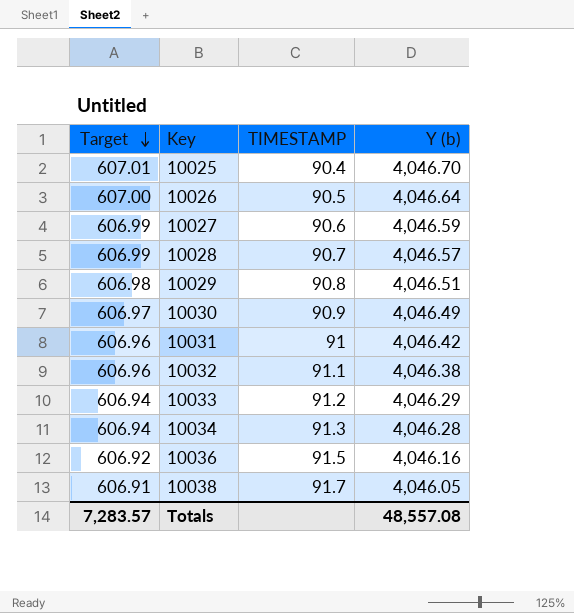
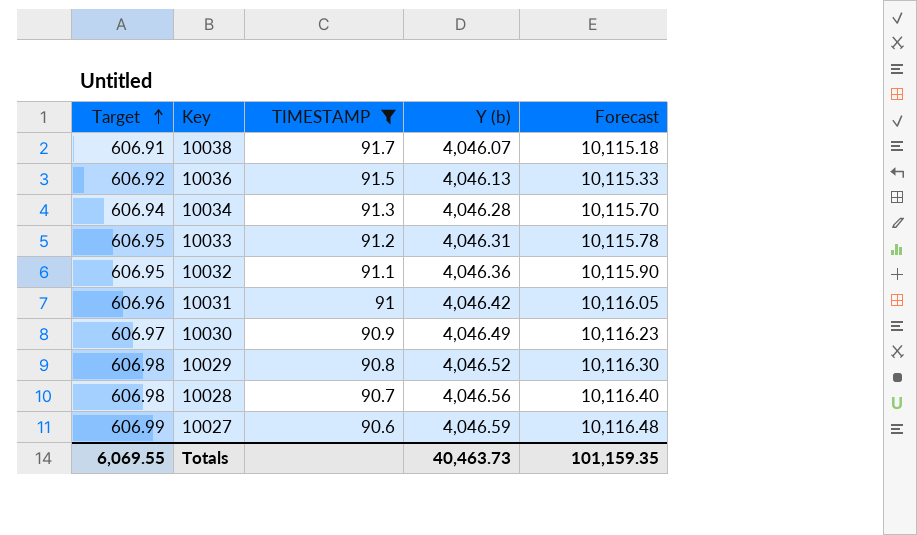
filter: none -> TIMESTAMP >= 90.6
row order: Target descending -> Target ascending
column Forecast | formula: none -> [Y (b)] * 2.5
10038 | Y (b): 4,046.05 -> 4,046.07
10036 | Y (b): 4,046.16 -> 4,046.13
10033 | Target: 606.94 -> 606.95
10033 | Y (b): 4,046.29 -> 4,046.31
10032 | Target: 606.96 -> 606.95
10032 | Y (b): 4,046.38 -> 4,046.36
10029 | Y (b): 4,046.51 -> 4,046.52
10028 | Target: 606.99 -> 606.98
10028 | Y (b): 4,046.57 -> 4,046.56
Totals | Target: 7,283.57 -> 6,069.55
Totals | Y (b): 48,557.08 -> 40,463.73

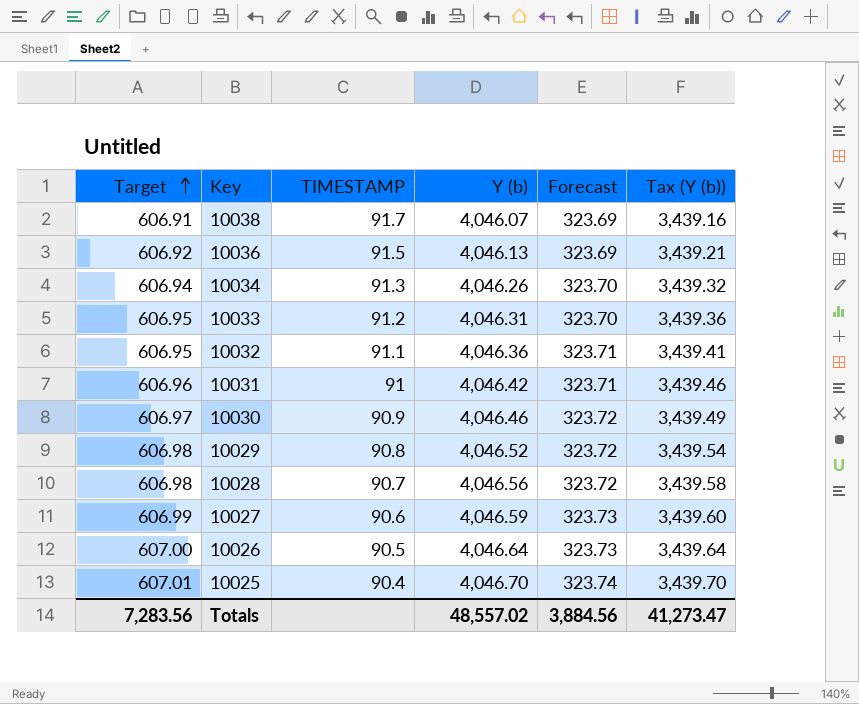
filter: TIMESTAMP >= 90.6 -> none
column Forecast | formula: [Y (b)] * 2.5 -> [Y (b)] * 0.08
column Tax (Y (b)) | formula: none -> [Y (b)] * 0.85
10034 | Y (b): 4,046.28 -> 4,046.26
10030 | Y (b): 4,046.49 -> 4,046.46
Totals | Target: 6,069.55 -> 7,283.56
Totals | Y (b): 40,463.73 -> 48,557.02
Totals | Forecast: 101,159.35 -> 3,884.56

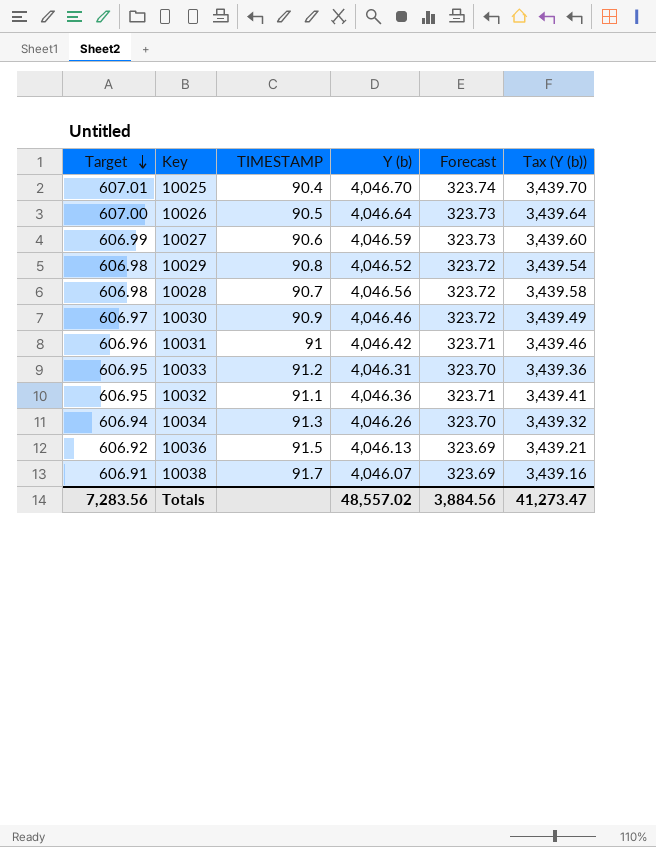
row order: Target ascending -> Target descending

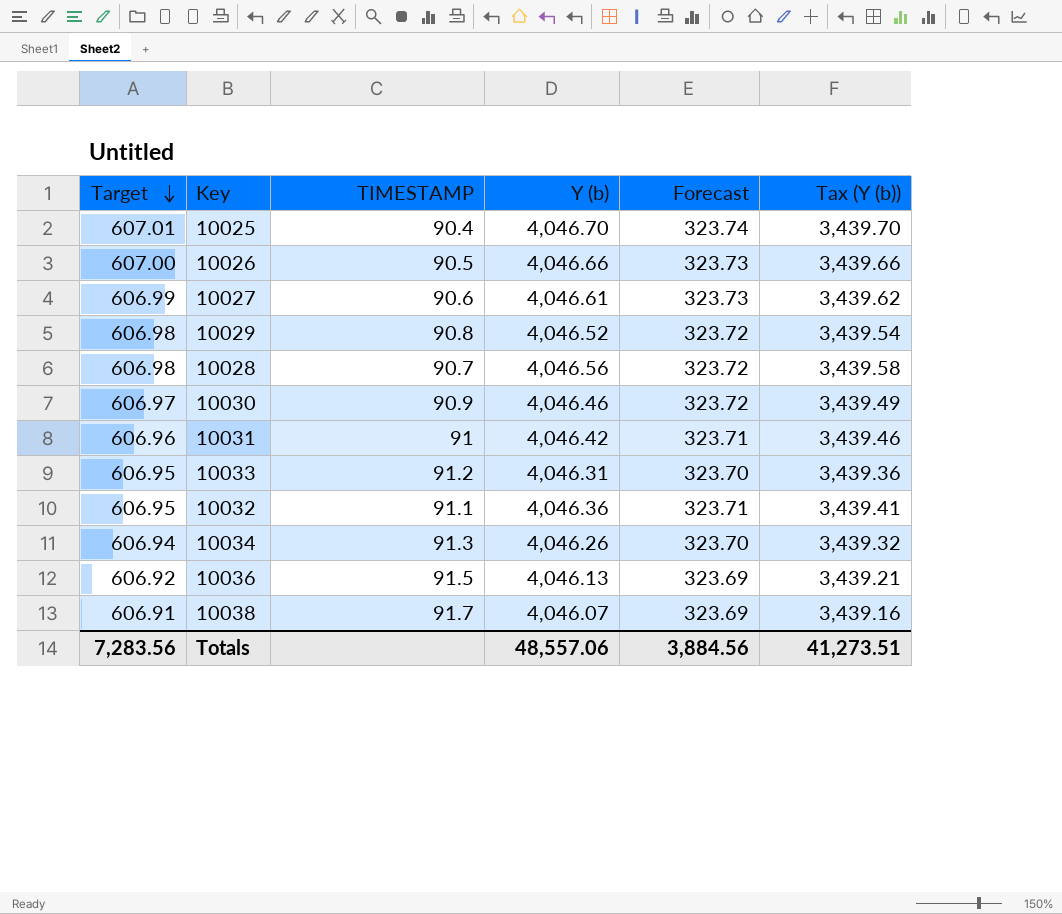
10026 | Y (b): 4,046.64 -> 4,046.66
10026 | Tax (Y (b)): 3,439.64 -> 3,439.66
10027 | Y (b): 4,046.59 -> 4,046.61
10027 | Tax (Y (b)): 3,439.60 -> 3,439.62
Totals | Y (b): 48,557.02 -> 48,557.06
Totals | Tax (Y (b)): 41,273.47 -> 41,273.51

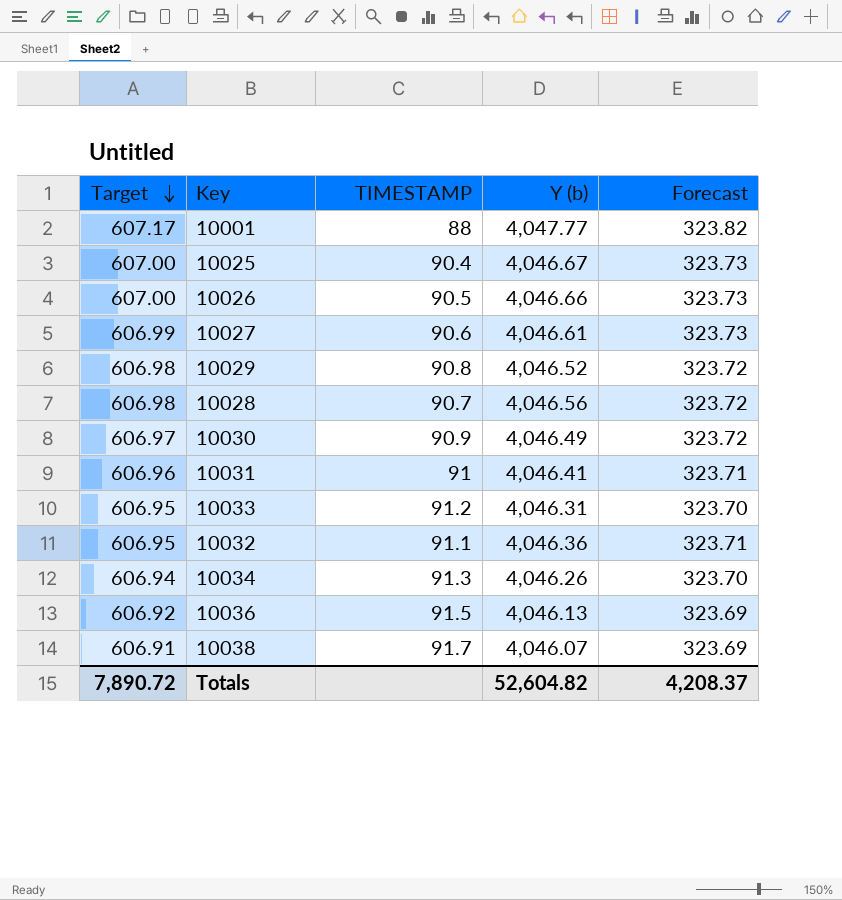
column Tax (Y (b)) | formula: [Y (b)] * 0.85 -> none
row 10001: none -> 607.17 | 88 | 4,047.77 | 323.82
10025 | Target: 607.01 -> 607.00
10025 | Y (b): 4,046.70 -> 4,046.67
10025 | Forecast: 323.74 -> 323.73
10030 | Y (b): 4,046.46 -> 4,046.49
10031 | Y (b): 4,046.42 -> 4,046.41
Totals | Target: 7,283.56 -> 7,890.72
Totals | Y (b): 48,557.06 -> 52,604.82
Totals | Forecast: 3,884.56 -> 4,208.37

